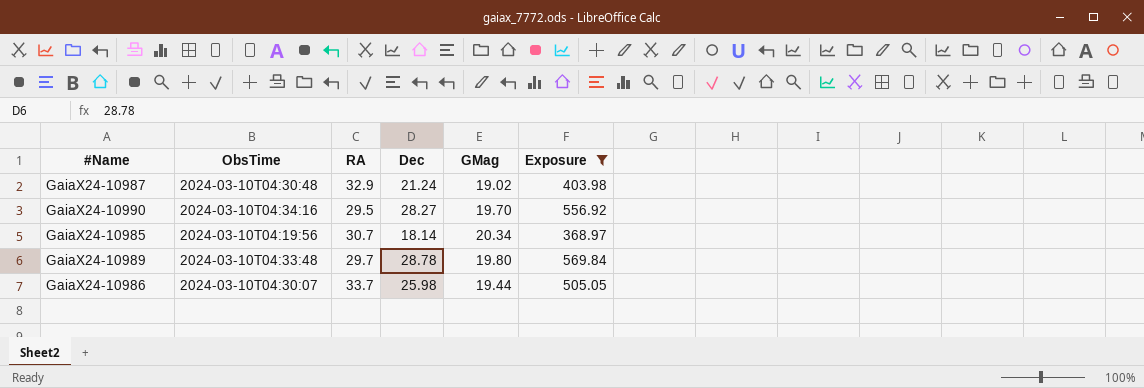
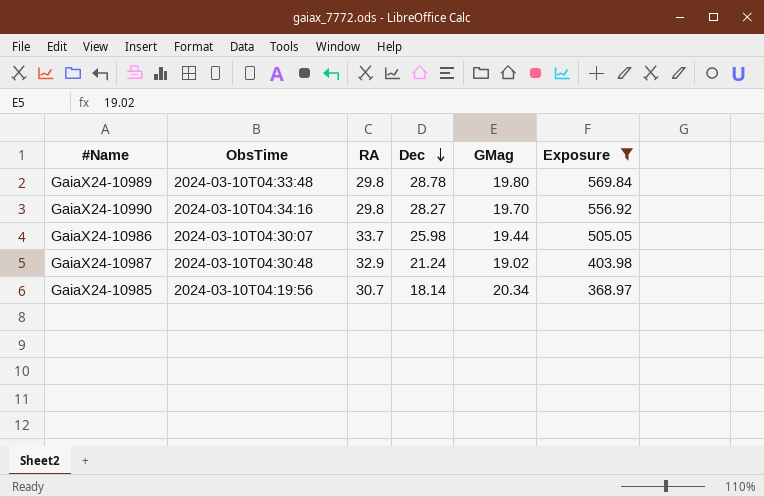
row order: none -> Dec descending
GaiaX24-10989 | RA: 29.7 -> 29.8
GaiaX24-10990 | RA: 29.5 -> 29.8

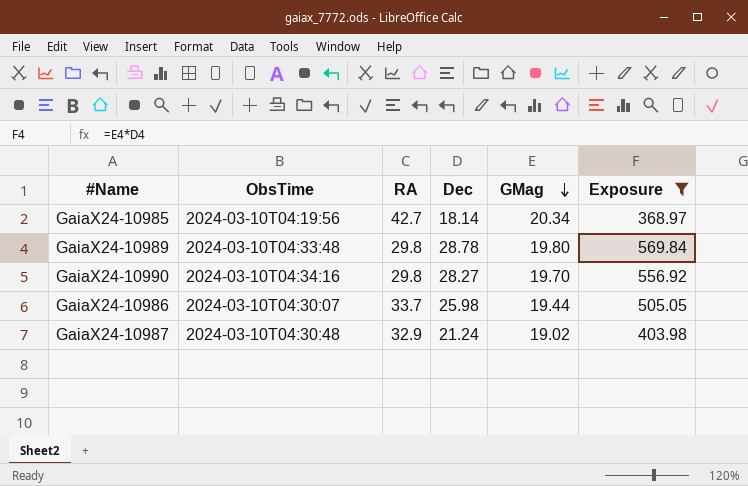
row order: Dec descending -> GMag descending
GaiaX24-10985 | RA: 30.7 -> 42.7

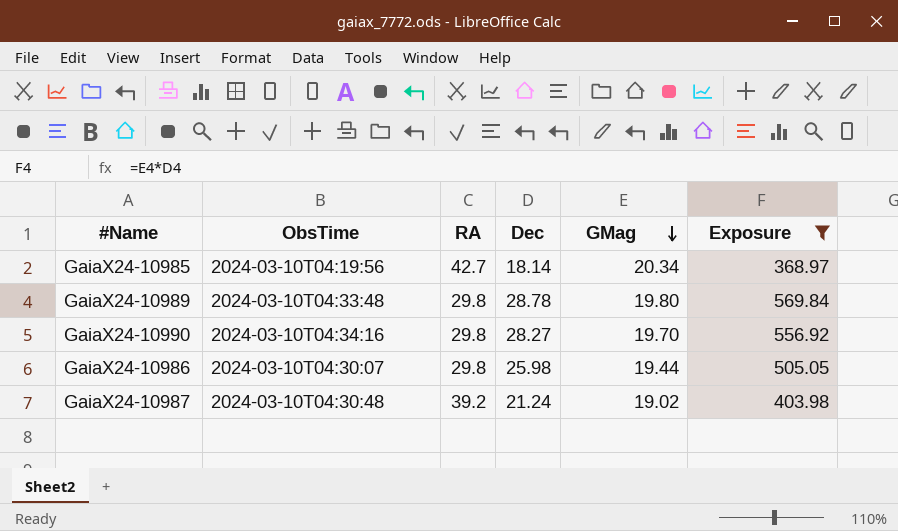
GaiaX24-10986 | RA: 33.7 -> 29.8
GaiaX24-10987 | RA: 32.9 -> 39.2

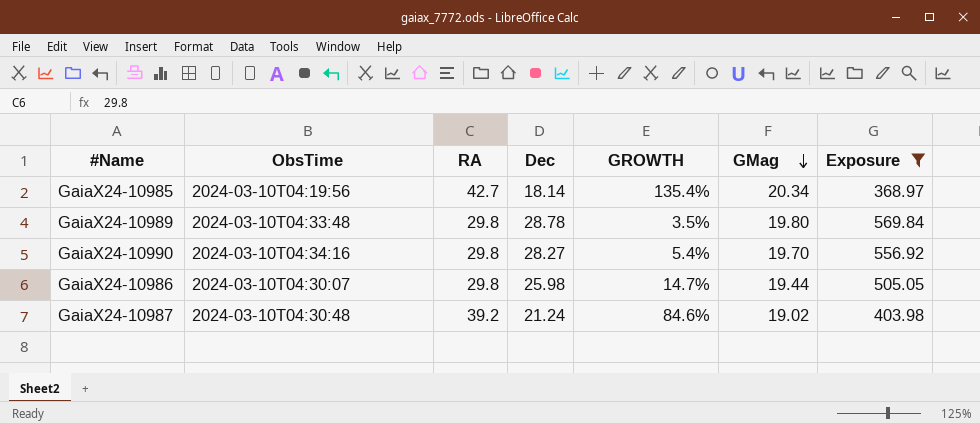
column GROWTH | formula: none -> ([RA] - [Dec]) / [Dec]

